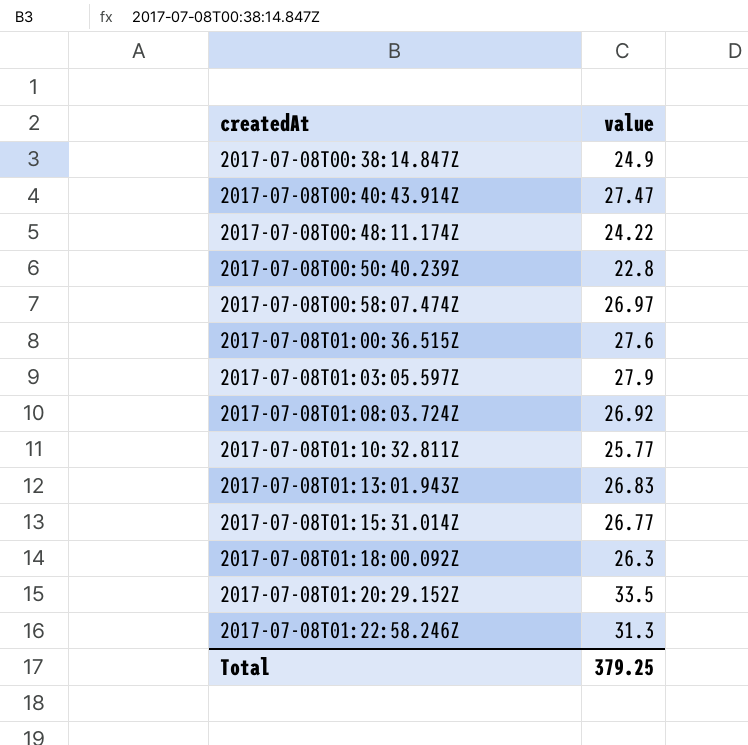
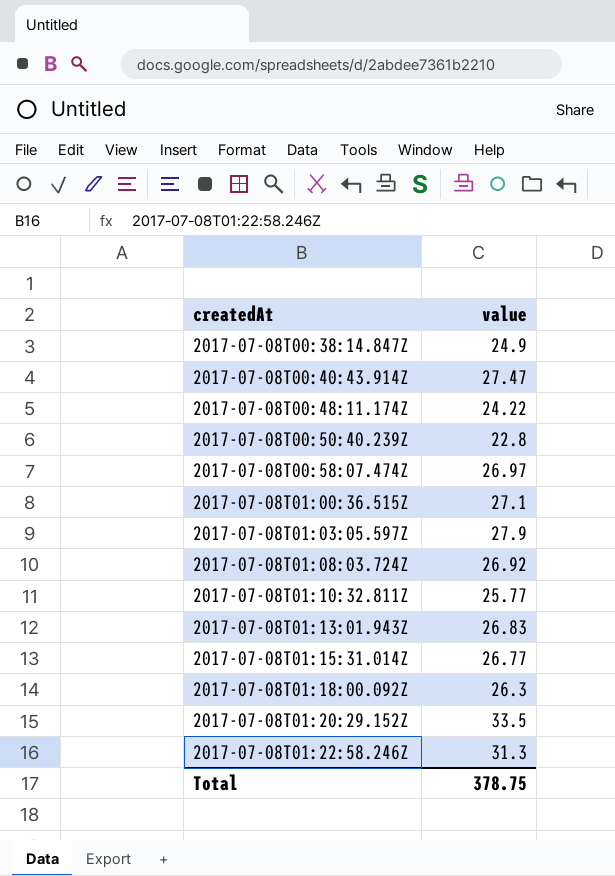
2017-07-08T01:00:36.515Z | value: 27.6 -> 27.1
Total | value: 379.25 -> 378.75

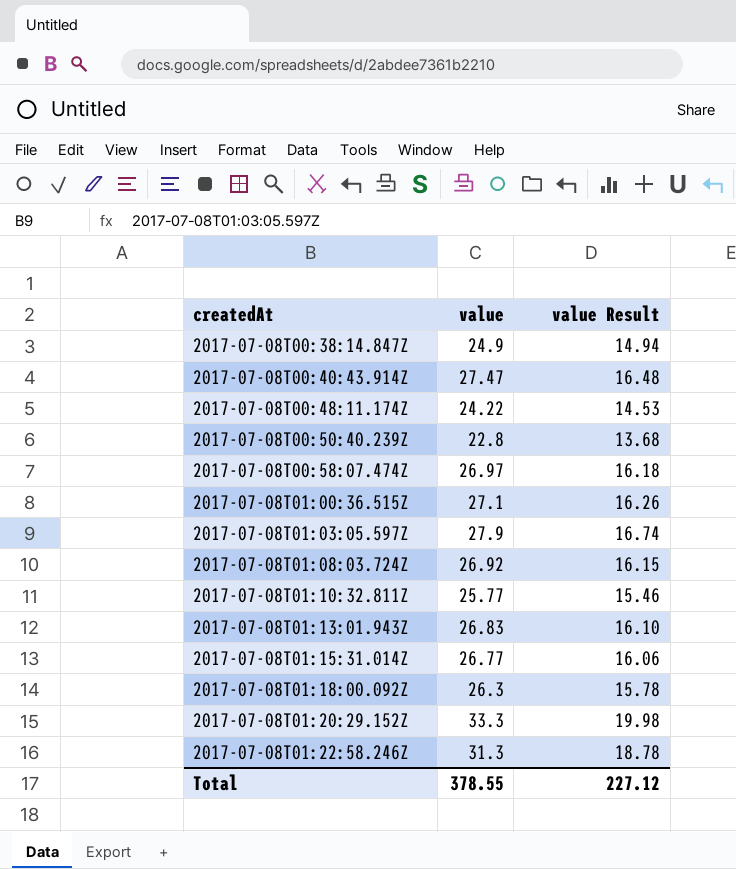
column value Result | formula: none -> [value] * 0.6
2017-07-08T01:20:29.152Z | value: 33.5 -> 33.3
Total | value: 378.75 -> 378.55

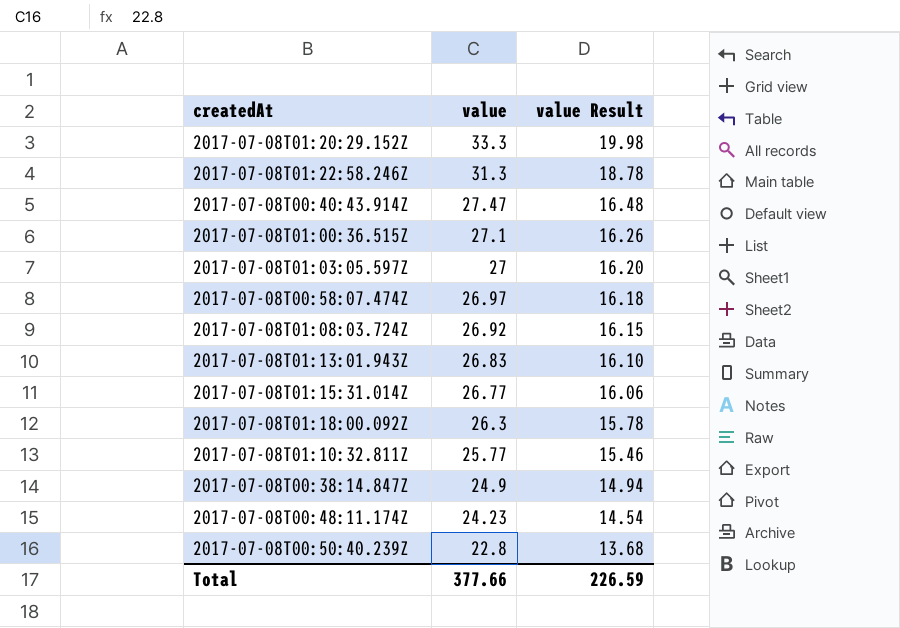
row order: createdAt ascending -> value descending
2017-07-08T01:03:05.597Z | value: 27.9 -> 27
2017-07-08T01:03:05.597Z | value Result: 16.74 -> 16.20
2017-07-08T00:48:11.174Z | value: 24.22 -> 24.23
2017-07-08T00:48:11.174Z | value Result: 14.53 -> 14.54
Total | value: 378.55 -> 377.66
Total | value Result: 227.12 -> 226.59

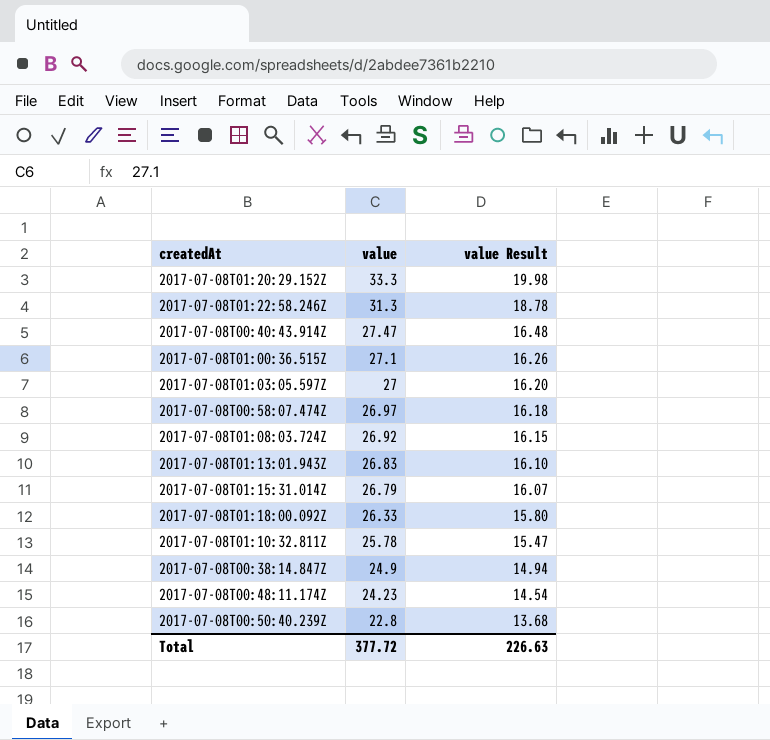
2017-07-08T01:15:31.014Z | value: 26.77 -> 26.79
2017-07-08T01:15:31.014Z | value Result: 16.06 -> 16.07
2017-07-08T01:18:00.092Z | value: 26.3 -> 26.33
2017-07-08T01:18:00.092Z | value Result: 15.78 -> 15.80
2017-07-08T01:10:32.811Z | value: 25.77 -> 25.78
2017-07-08T01:10:32.811Z | value Result: 15.46 -> 15.47
Total | value: 377.66 -> 377.72
Total | value Result: 226.59 -> 226.63

